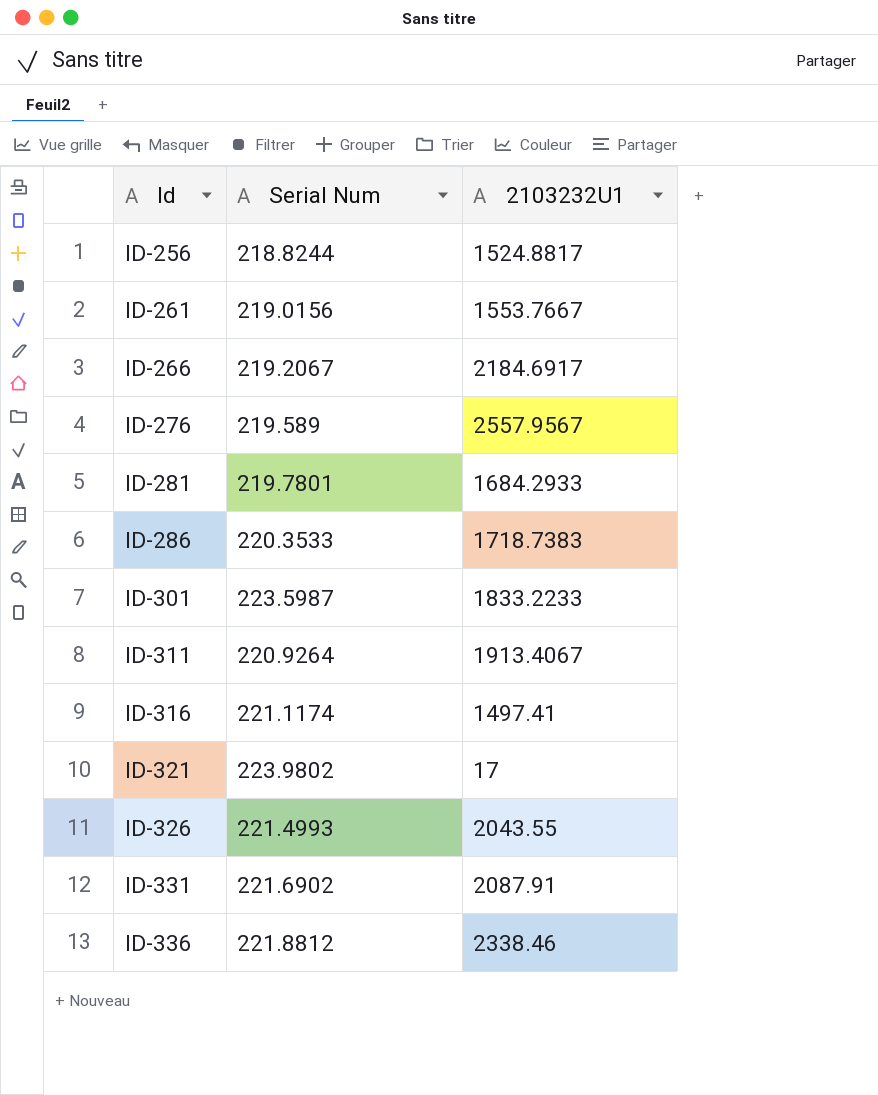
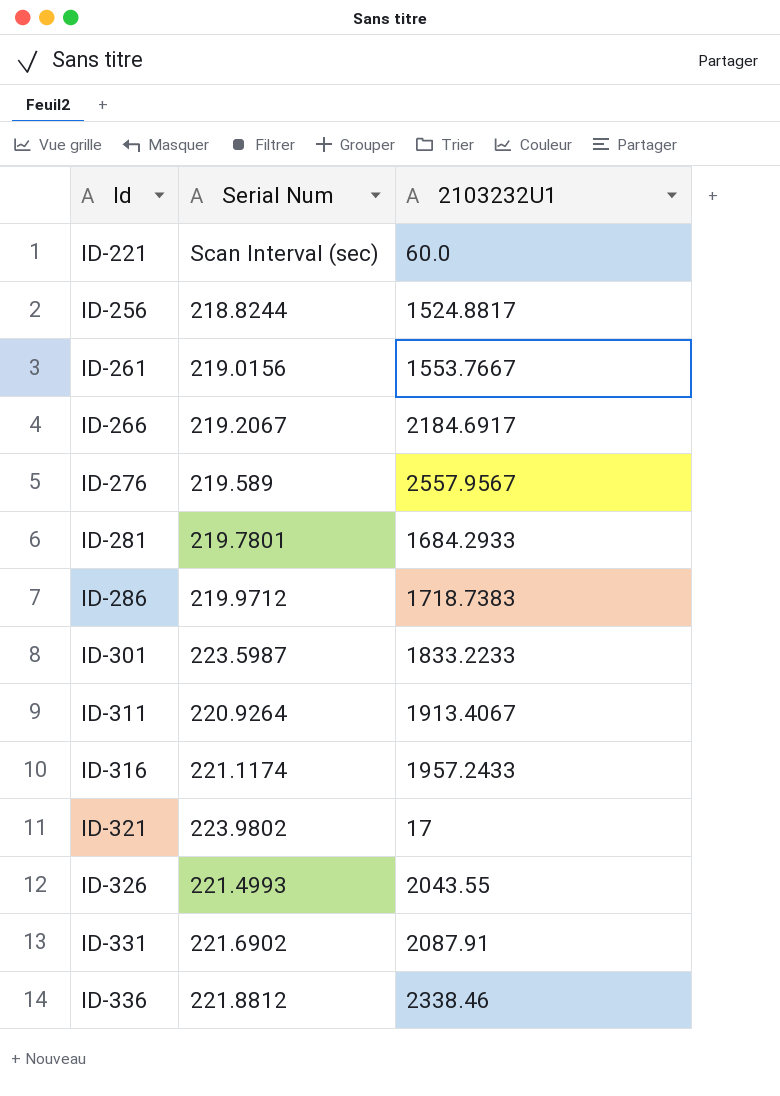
row ID-221: none -> Scan Interval (sec) | 60.0
ID-286 | Serial Num: 220.3533 -> 219.9712
ID-316 | 2103232U1: 1497.41 -> 1957.2433

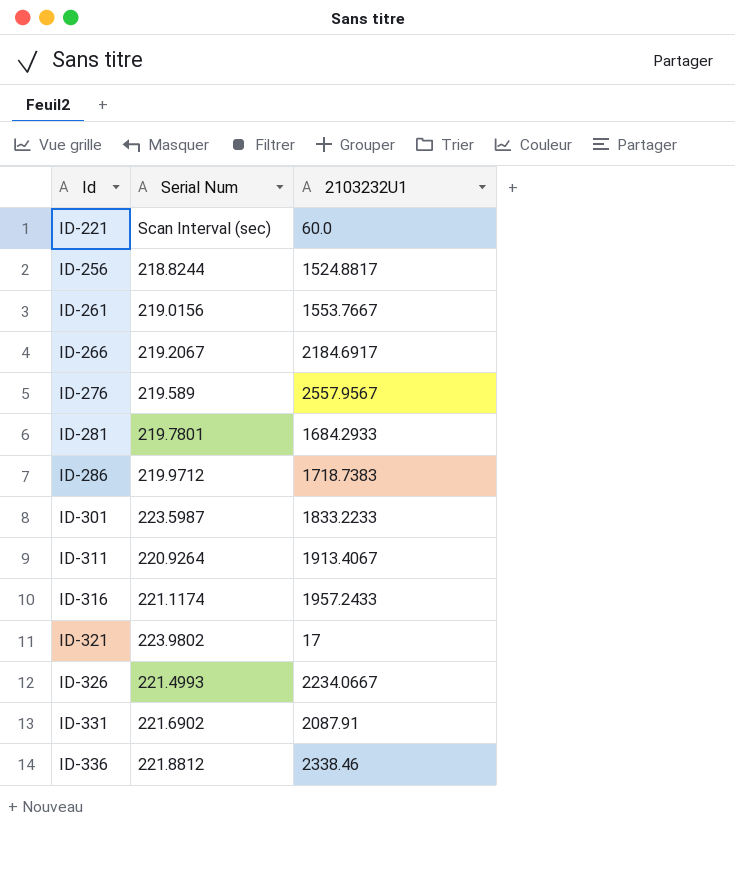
ID-326 | 2103232U1: 2043.55 -> 2234.0667

